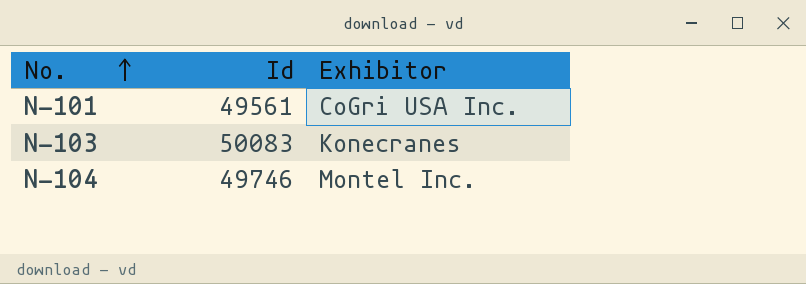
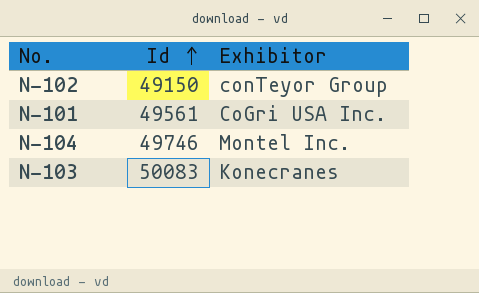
row order: No. ascending -> Id ascending
row N-102: none -> 49150 | conTeyor Group

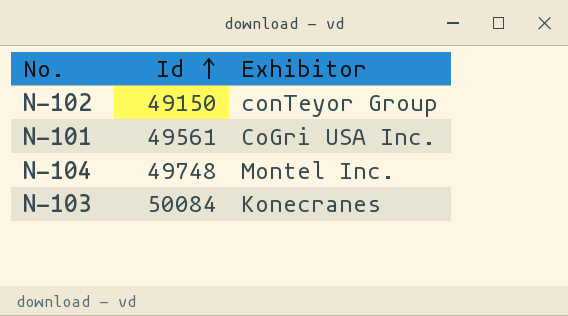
N-104 | Id: 49746 -> 49748
N-103 | Id: 50083 -> 50084

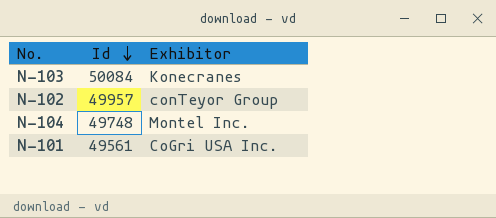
row order: Id ascending -> Id descending
N-102 | Id: 49150 -> 49957

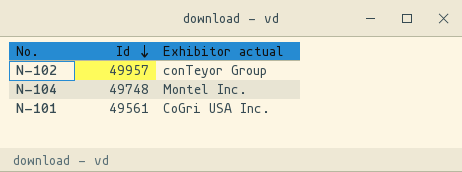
column name: Exhibitor -> Exhibitor actual
row N-103: 50084 | Konecranes -> none

